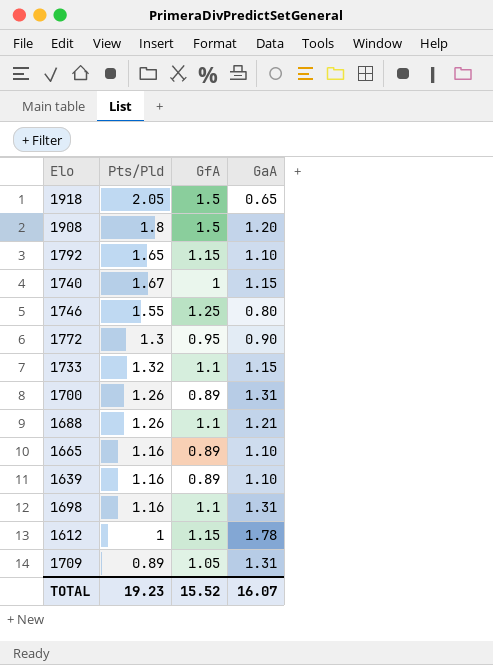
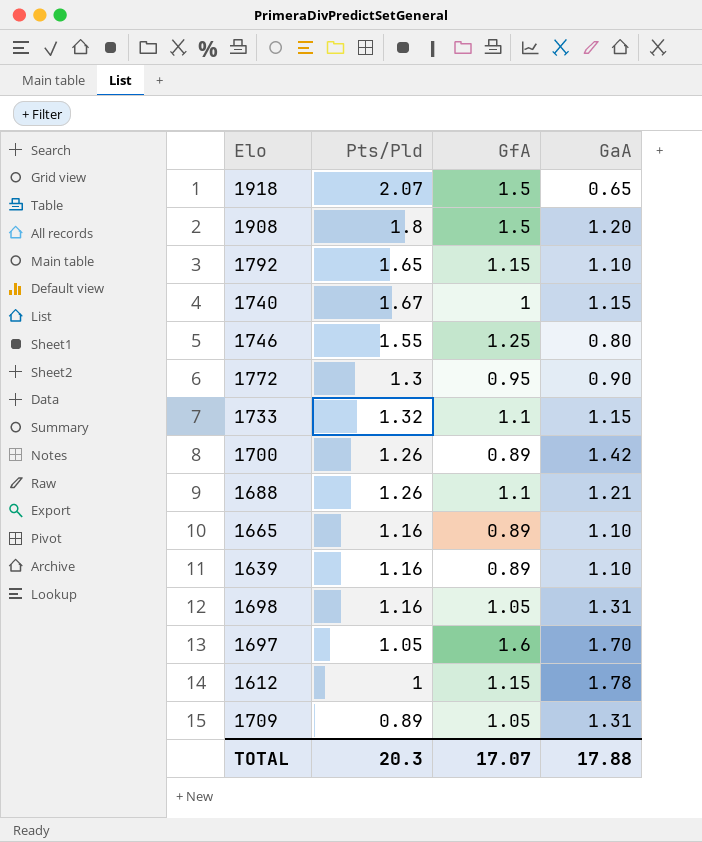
1918 | Pts/Pld: 2.05 -> 2.07
1700 | GaA: 1.31 -> 1.42
1698 | GfA: 1.1 -> 1.05
row 1697: none -> 1.05 | 1.6 | 1.70
TOTAL | Pts/Pld: 19.23 -> 20.3
TOTAL | GfA: 15.52 -> 17.07
TOTAL | GaA: 16.07 -> 17.88

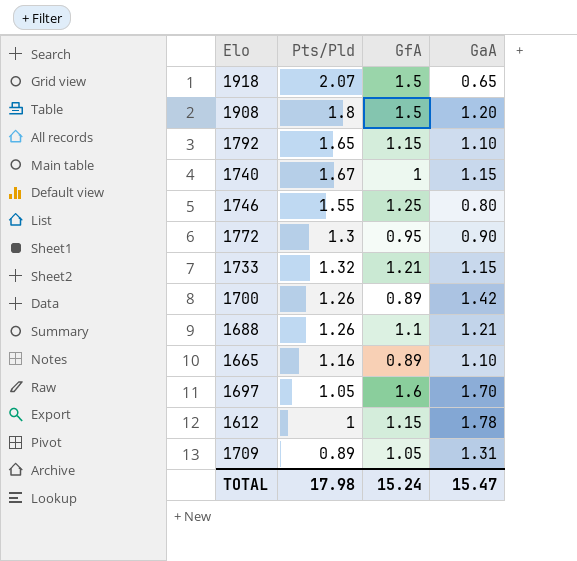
row 1639: 1.16 | 0.89 | 1.10 -> none
row 1698: 1.16 | 1.05 | 1.31 -> none
1733 | GfA: 1.1 -> 1.21
TOTAL | Pts/Pld: 20.3 -> 17.98
TOTAL | GfA: 17.07 -> 15.24
TOTAL | GaA: 17.88 -> 15.47

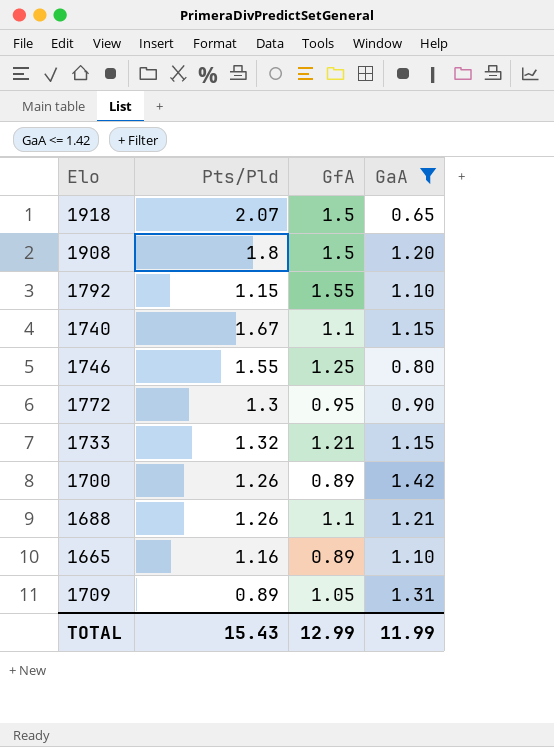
filter: none -> GaA <= 1.42
1792 | Pts/Pld: 1.65 -> 1.15
1792 | GfA: 1.15 -> 1.55
1740 | GfA: 1 -> 1.1
TOTAL | Pts/Pld: 17.98 -> 15.43
TOTAL | GfA: 15.24 -> 12.99
TOTAL | GaA: 15.47 -> 11.99

